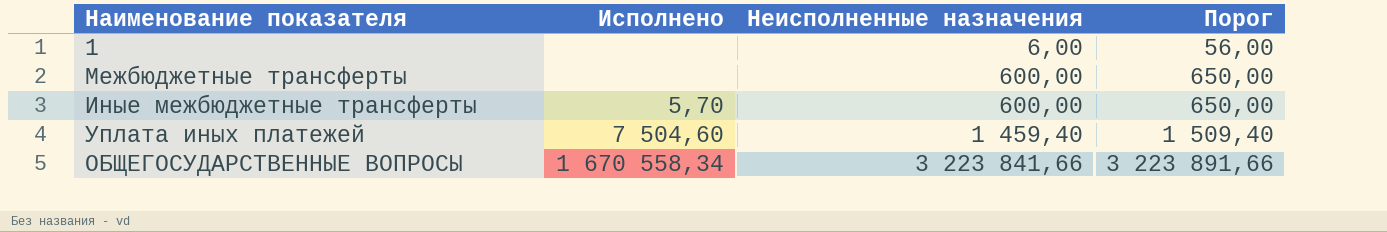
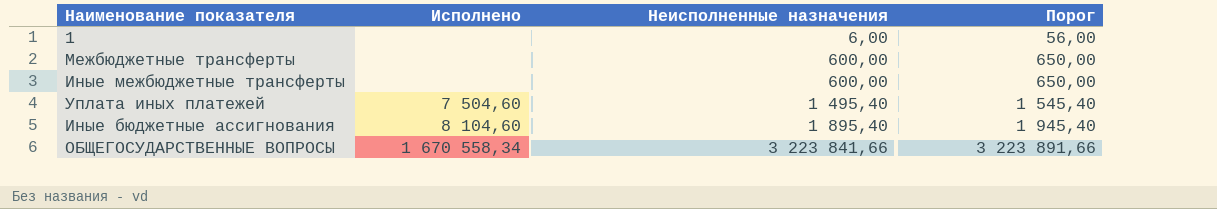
Иные межбюджетные трансферты | Исполнено: 5,70 -> none
Уплата иных платежей | Неисполненные назначения: 1 459,40 -> 1 495,40
Уплата иных платежей | Порог: 1 509,40 -> 1 545,40
row Иные бюджетные ассигнования: none -> 8 104,60 | 1 895,40 | 1 945,40

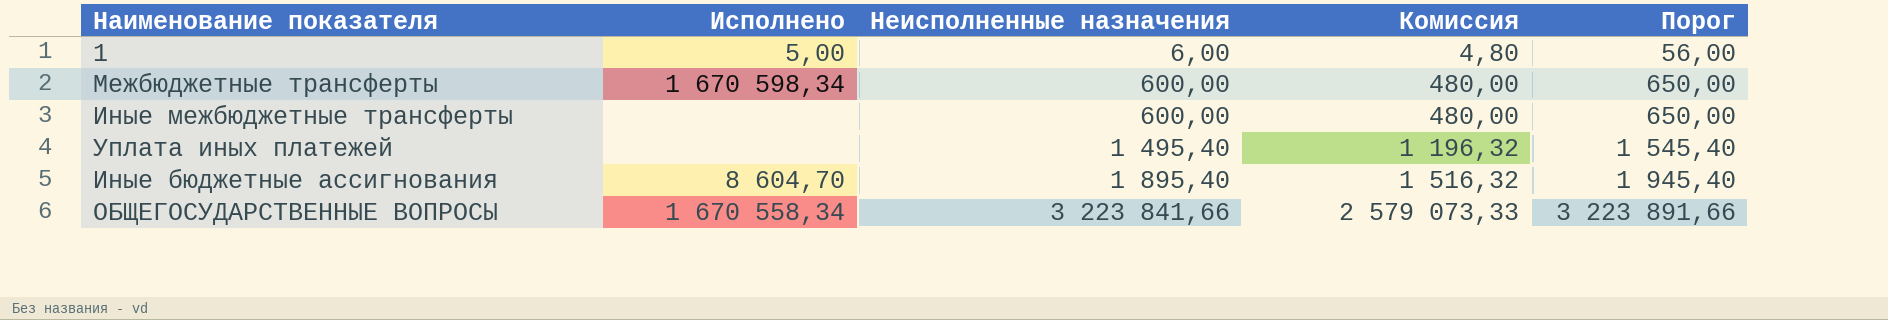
column Комиссия | formula: none -> [Неисполненные назначения] * 0,8
1 | Исполнено: none -> 5,00
Межбюджетные трансферты | Исполнено: none -> 1 670 598,34
Уплата иных платежей | Исполнено: 7 504,60 -> none
Иные бюджетные ассигнования | Исполнено: 8 104,60 -> 8 604,70

